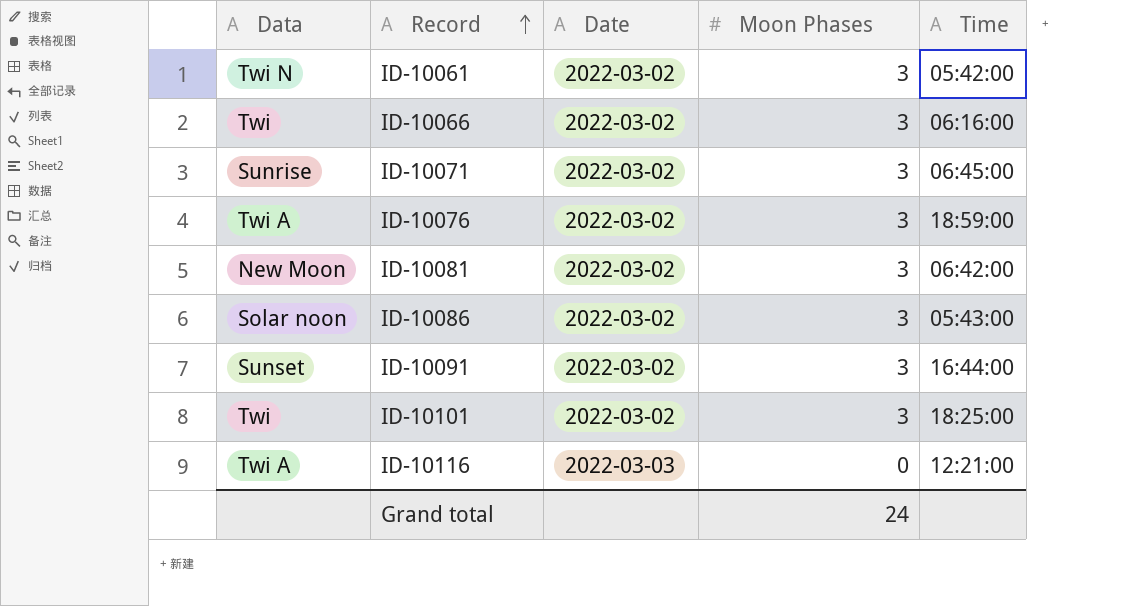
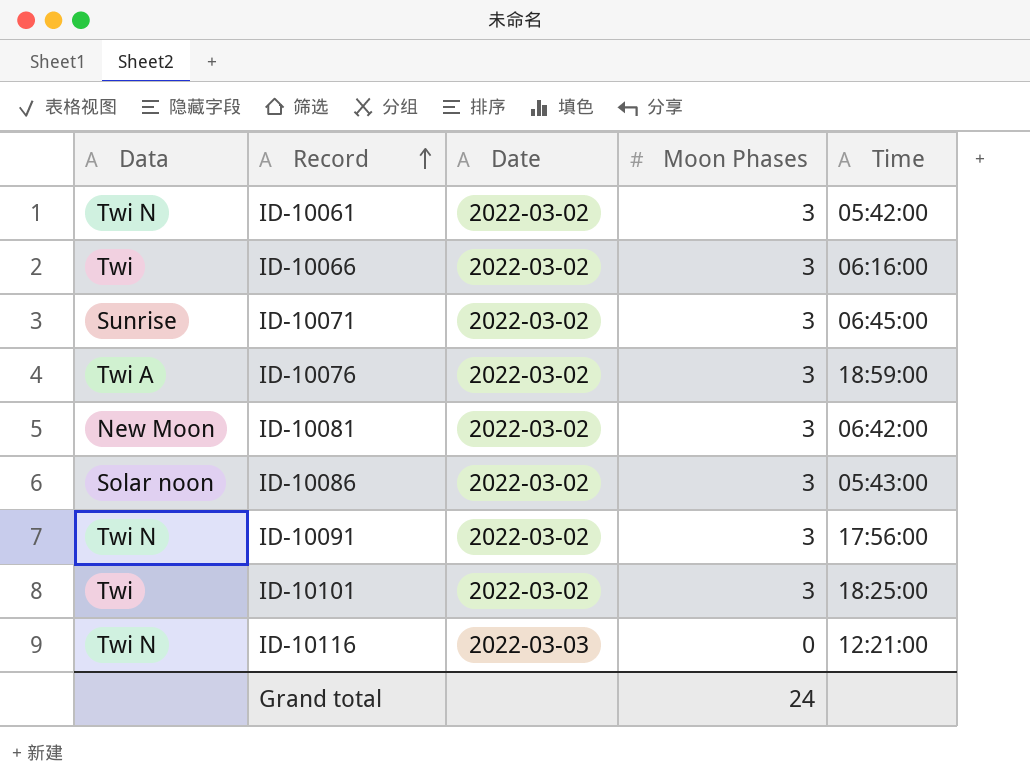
ID-10091 | Data: Sunset -> Twi N
ID-10091 | Time: 16:44:00 -> 17:56:00
ID-10116 | Data: Twi A -> Twi N

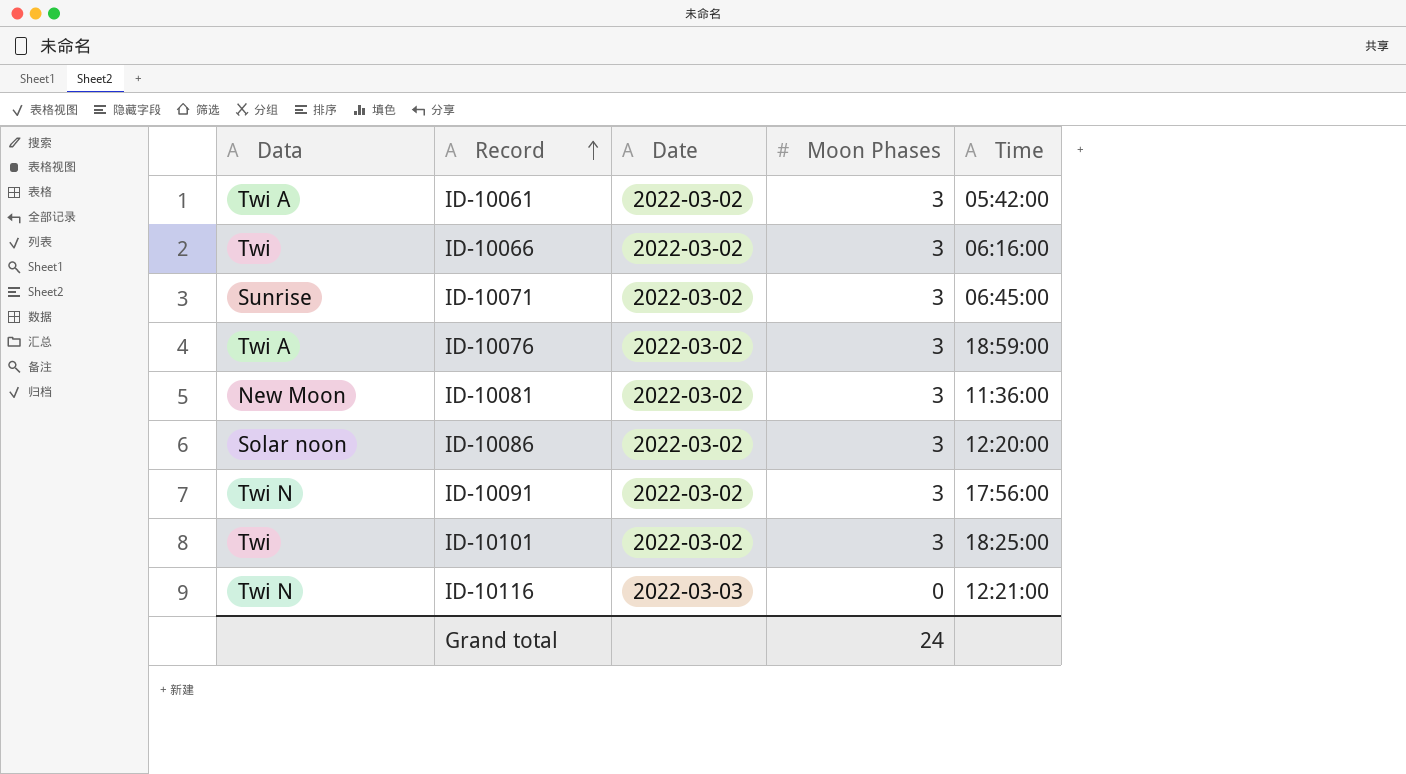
ID-10061 | Data: Twi N -> Twi A
ID-10081 | Time: 06:42:00 -> 11:36:00
ID-10086 | Time: 05:43:00 -> 12:20:00

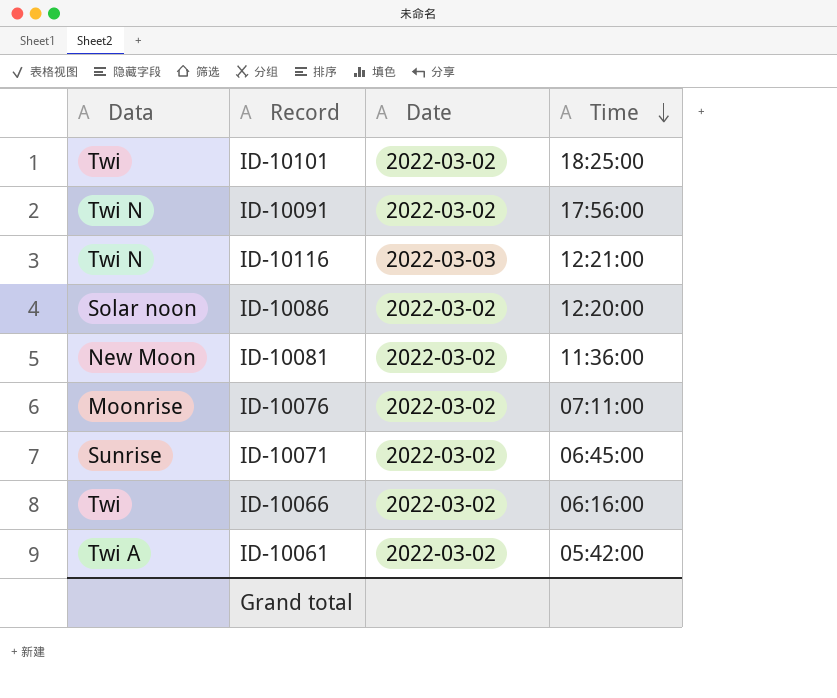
row order: Record ascending -> Time descending
column Moon Phases | position: 4 -> none
ID-10076 | Data: Twi A -> Moonrise
ID-10076 | Time: 18:59:00 -> 07:11:00

